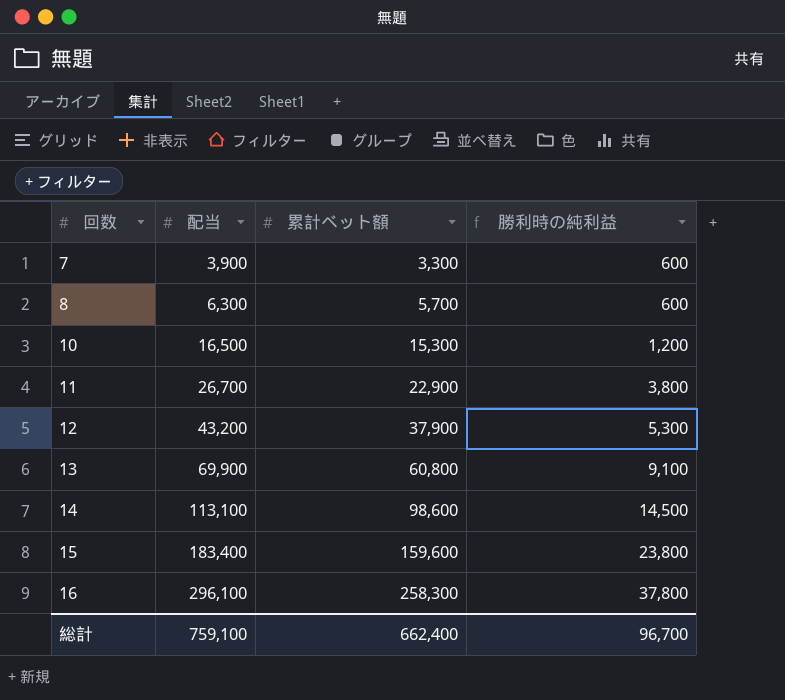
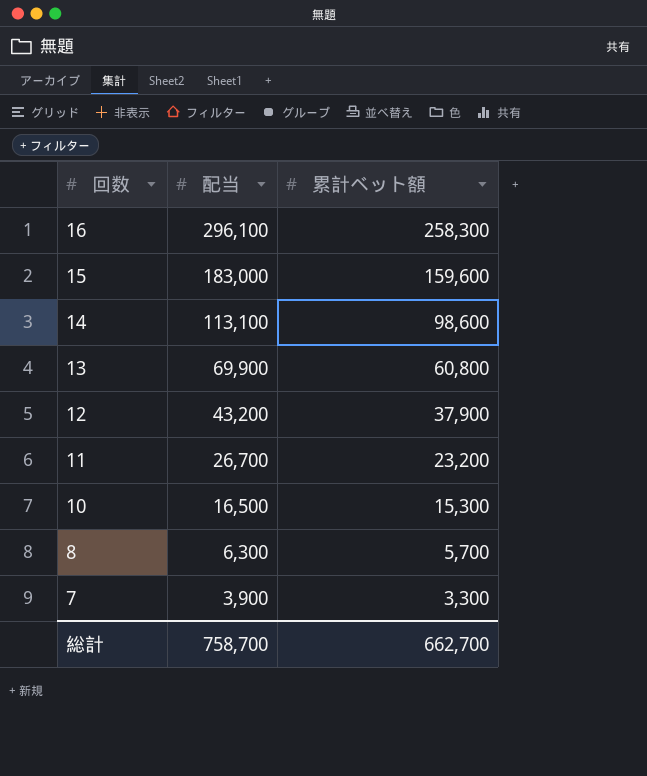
row order: 回数 ascending -> 回数 descending
column 勝利時の純利益 | formula: [配当] - [累計ベット額] -> none
15 | 配当: 183,400 -> 183,000
11 | 累計ベット額: 22,900 -> 23,200
総計 | 配当: 759,100 -> 758,700
総計 | 累計ベット額: 662,400 -> 662,700

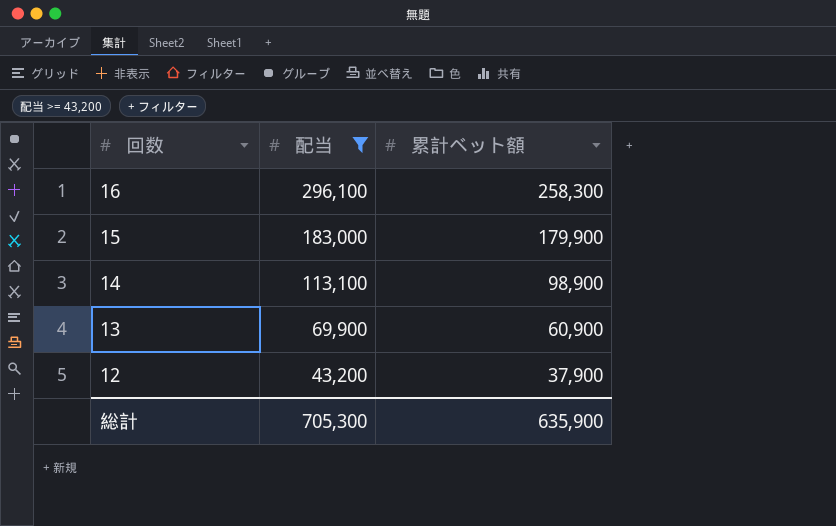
filter: none -> 配当 >= 43,200
15 | 累計ベット額: 159,600 -> 179,900
14 | 累計ベット額: 98,600 -> 98,900
13 | 累計ベット額: 60,800 -> 60,900
総計 | 配当: 758,700 -> 705,300
総計 | 累計ベット額: 662,700 -> 635,900

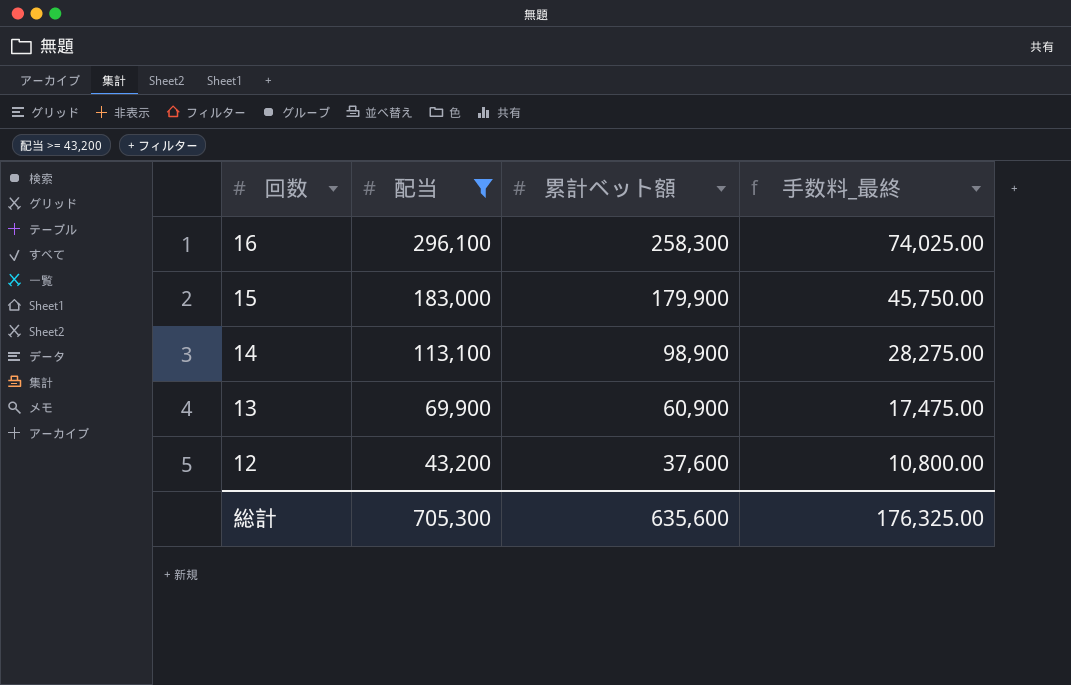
column 手数料_最終 | formula: none -> [配当] * 0.25
12 | 累計ベット額: 37,900 -> 37,600
総計 | 累計ベット額: 635,900 -> 635,600

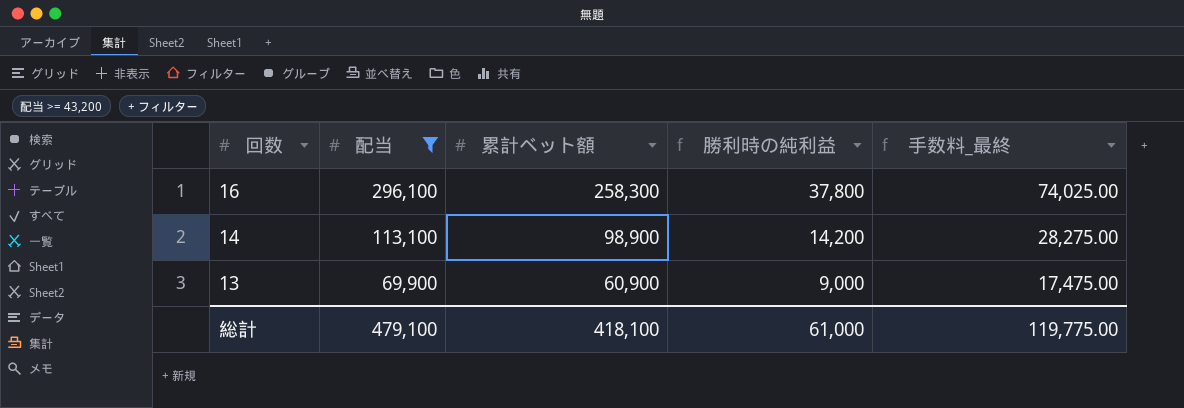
column 勝利時の純利益 | formula: none -> [配当] - [累計ベット額]
row 15: 183,000 | 179,900 | 45,750.00 -> none
row 12: 43,200 | 37,600 | 10,800.00 -> none
総計 | 配当: 705,300 -> 479,100
総計 | 累計ベット額: 635,600 -> 418,100
総計 | 手数料_最終: 176,325.00 -> 119,775.00

